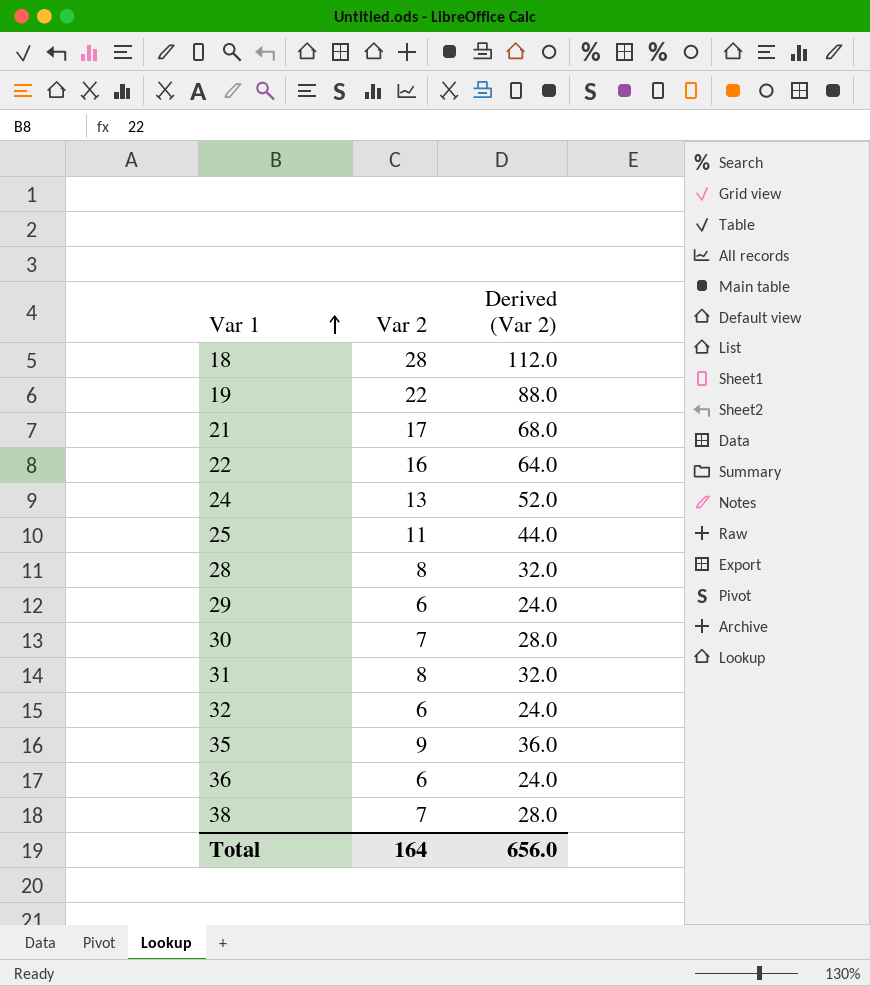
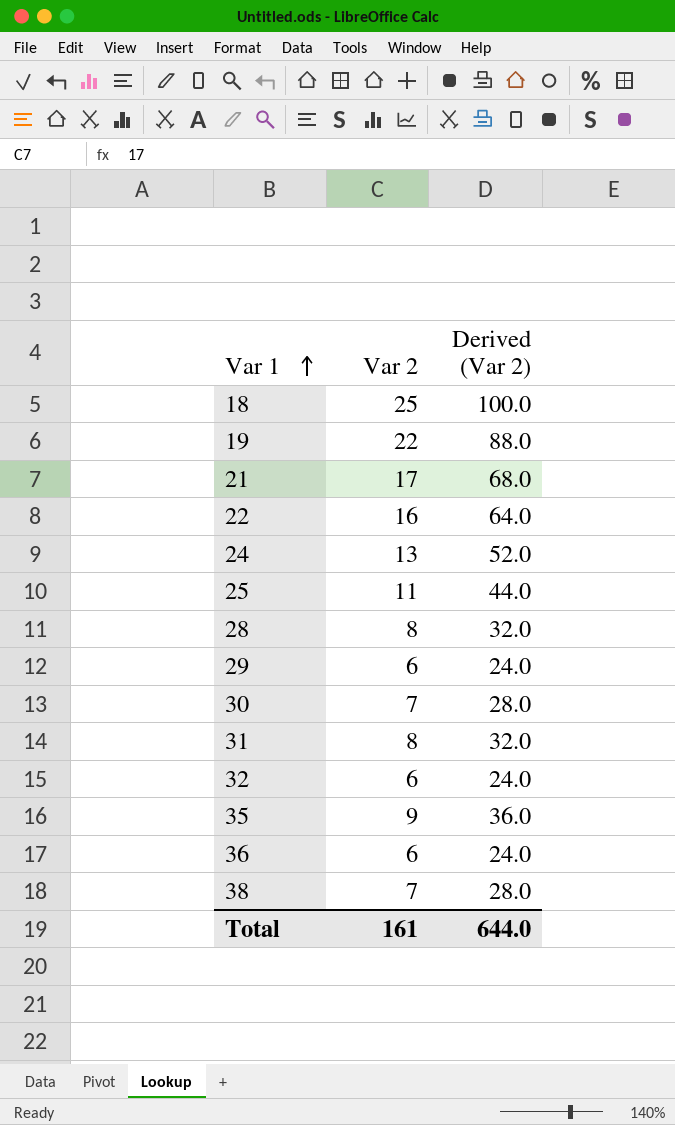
18 | Var 2: 28 -> 25
18 | Derived (Var 2): 112.0 -> 100.0
Total | Var 2: 164 -> 161
Total | Derived (Var 2): 656.0 -> 644.0

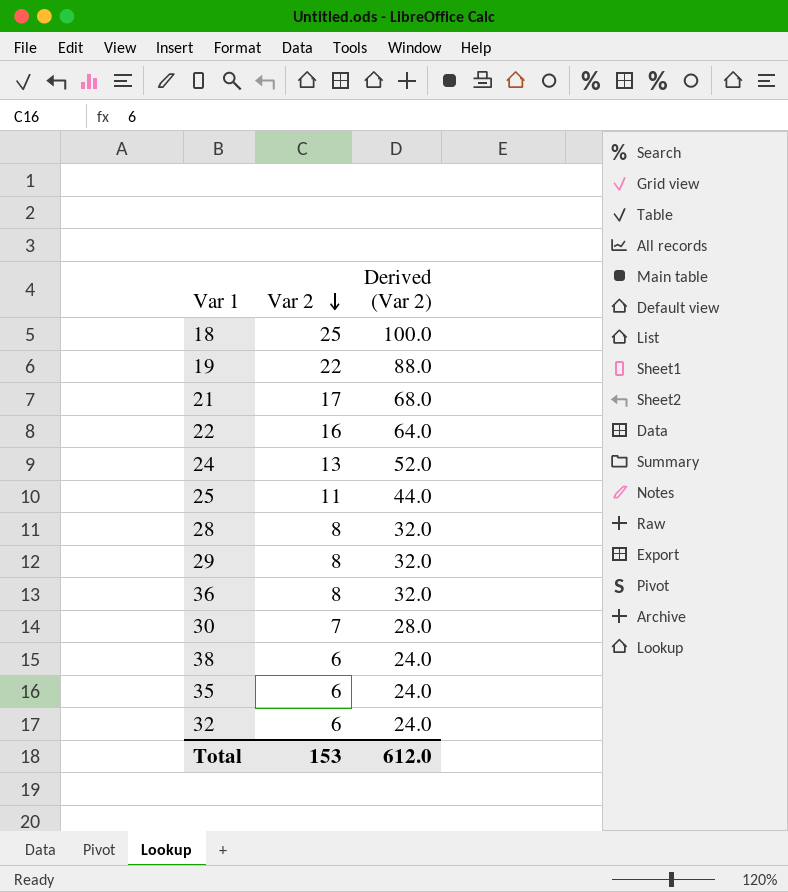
row order: Var 1 ascending -> Var 2 descending
row 31: 8 | 32.0 -> none
29 | Var 2: 6 -> 8
29 | Derived (Var 2): 24.0 -> 32.0
36 | Var 2: 6 -> 8
36 | Derived (Var 2): 24.0 -> 32.0
38 | Var 2: 7 -> 6
38 | Derived (Var 2): 28.0 -> 24.0
35 | Var 2: 9 -> 6
35 | Derived (Var 2): 36.0 -> 24.0
Total | Var 2: 161 -> 153
Total | Derived (Var 2): 644.0 -> 612.0

